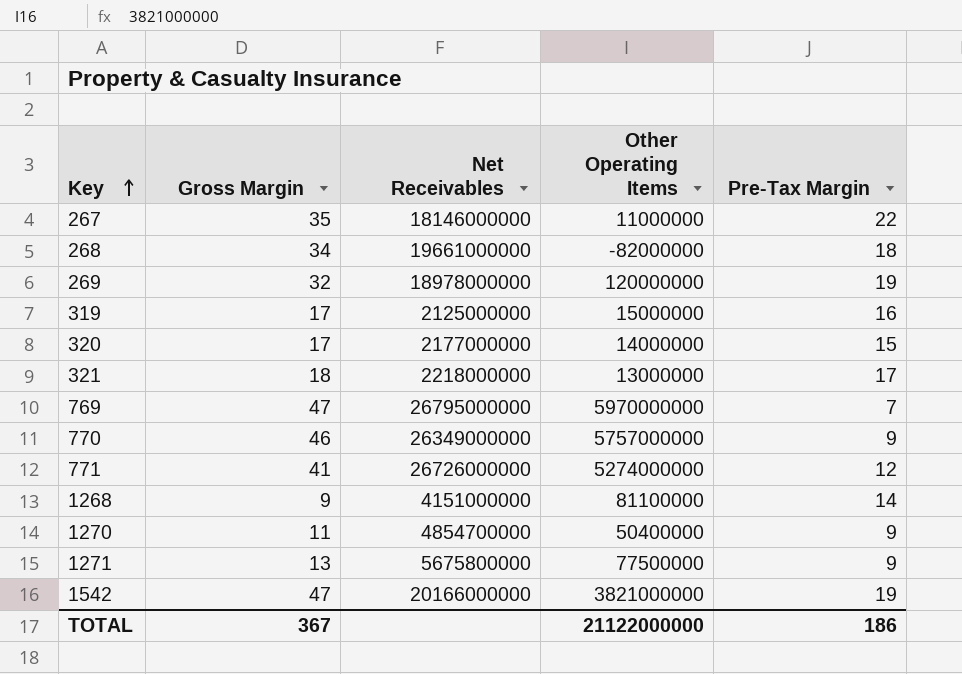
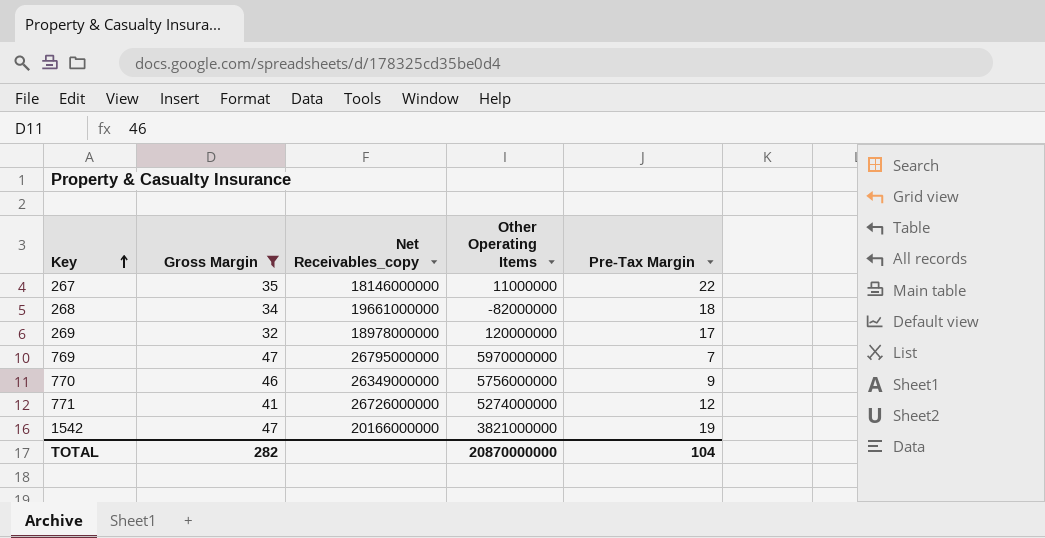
filter: none -> Gross Margin >= 32
column name: Net Receivables -> Net Receivables_copy
269 | Pre-Tax Margin: 19 -> 17
770 | Other Operating Items: 5757000000 -> 5756000000
TOTAL | Gross Margin: 367 -> 282
TOTAL | Other Operating Items: 21122000000 -> 20870000000
TOTAL | Pre-Tax Margin: 186 -> 104

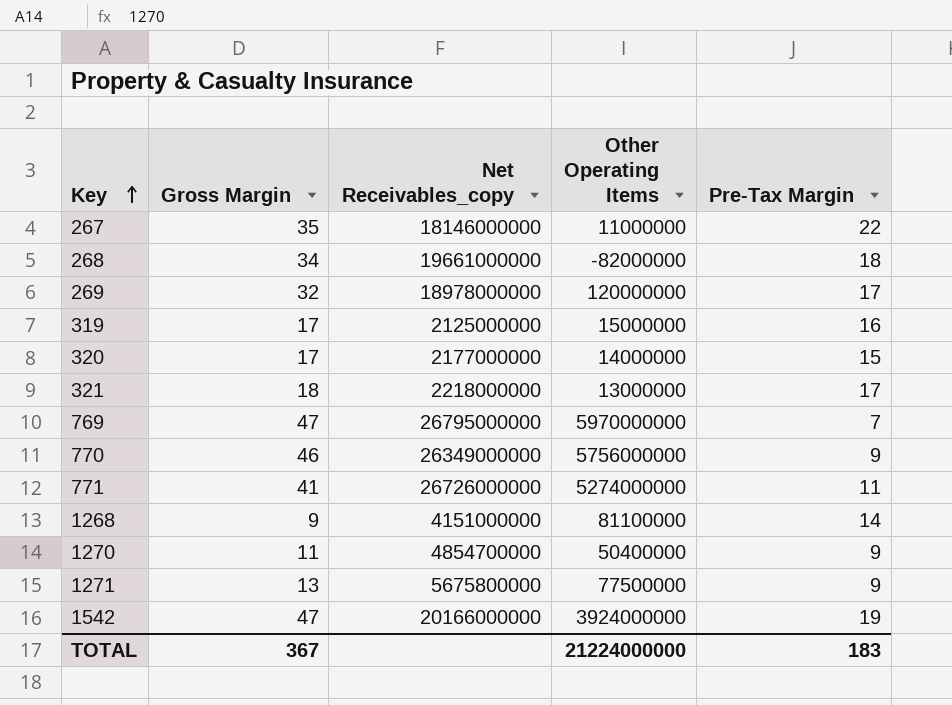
filter: Gross Margin >= 32 -> none
771 | Pre-Tax Margin: 12 -> 11
1542 | Other Operating Items: 3821000000 -> 3924000000
TOTAL | Gross Margin: 282 -> 367
TOTAL | Other Operating Items: 20870000000 -> 21224000000
TOTAL | Pre-Tax Margin: 104 -> 183

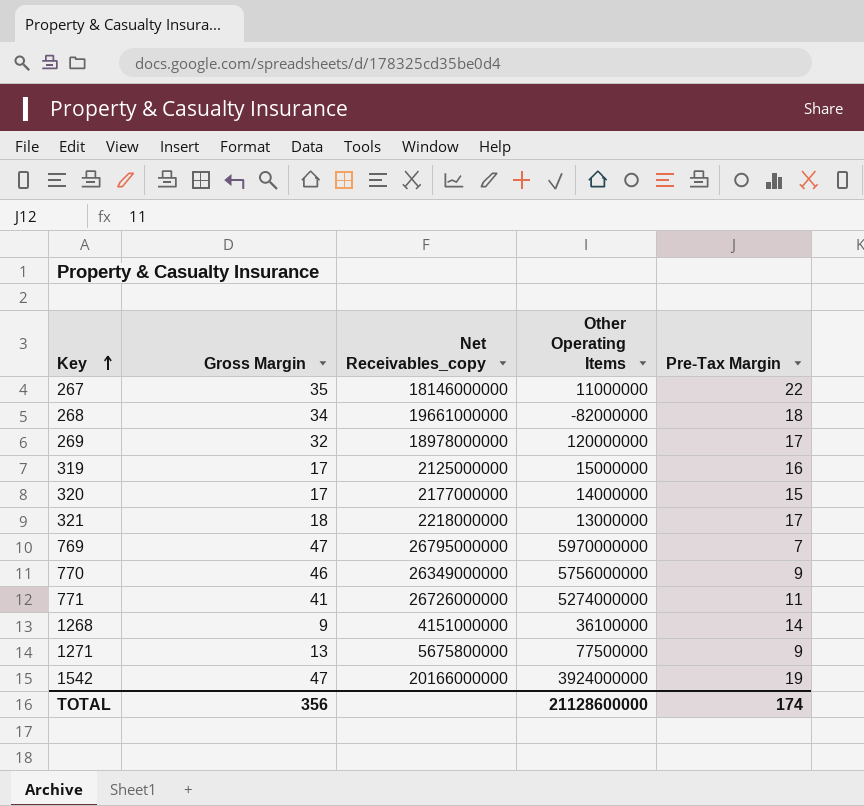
row 1270: 11 | 4854700000 | 50400000 | 9 -> none
1268 | Other Operating Items: 81100000 -> 36100000
TOTAL | Gross Margin: 367 -> 356
TOTAL | Other Operating Items: 21224000000 -> 21128600000
TOTAL | Pre-Tax Margin: 183 -> 174

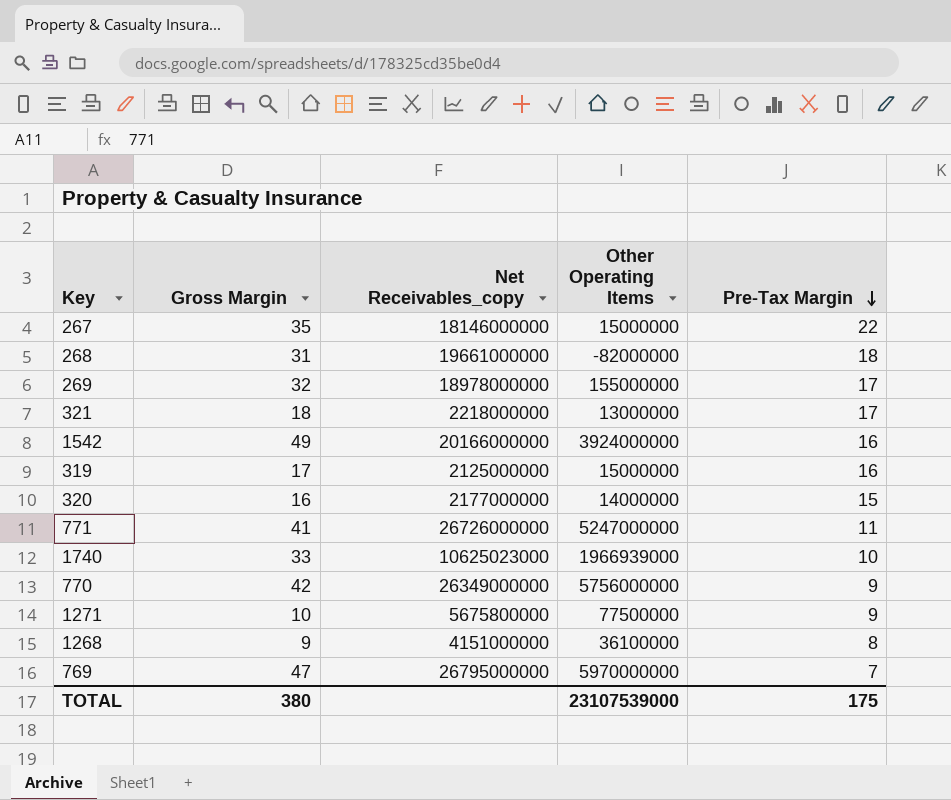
row order: Key ascending -> Pre-Tax Margin descending
267 | Other Operating Items: 11000000 -> 15000000
268 | Gross Margin: 34 -> 31
269 | Other Operating Items: 120000000 -> 155000000
1542 | Gross Margin: 47 -> 49
1542 | Pre-Tax Margin: 19 -> 16
320 | Gross Margin: 17 -> 16
771 | Other Operating Items: 5274000000 -> 5247000000
row 1740: none -> 33 | 10625023000 | 1966939000 | 10
770 | Gross Margin: 46 -> 42
1271 | Gross Margin: 13 -> 10
1268 | Pre-Tax Margin: 14 -> 8
TOTAL | Gross Margin: 356 -> 380
TOTAL | Other Operating Items: 21128600000 -> 23107539000
TOTAL | Pre-Tax Margin: 174 -> 175

